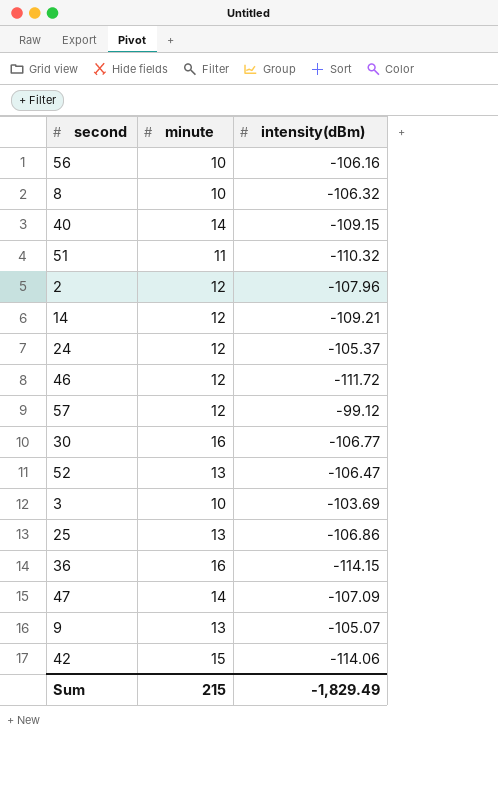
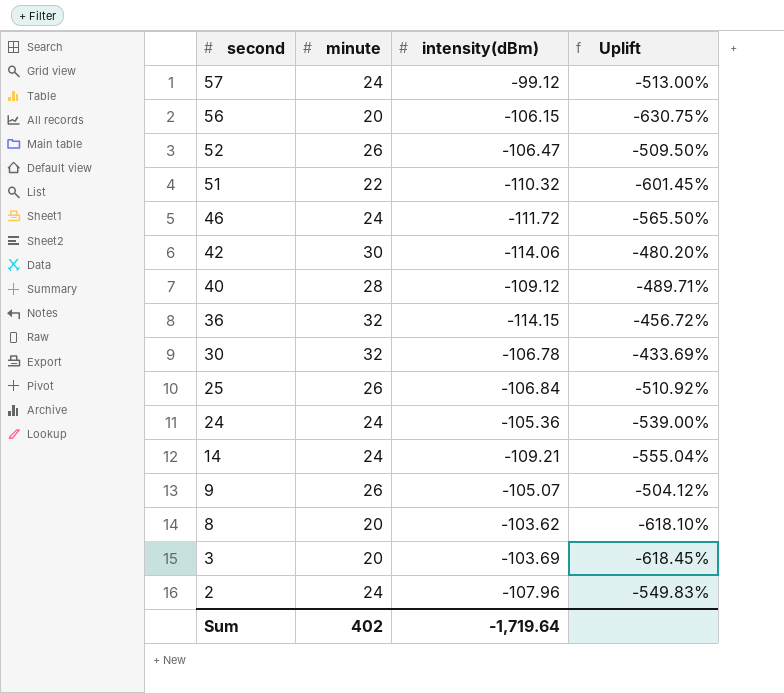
row order: none -> second descending
column Uplift | formula: none -> ([intensity(dBm)] - [minute]) / [minute]
row 47: 14 | -107.09 -> none
57 | minute: 12 -> 24
56 | minute: 10 -> 20
56 | intensity(dBm): -106.16 -> -106.15
52 | minute: 13 -> 26
51 | minute: 11 -> 22
46 | minute: 12 -> 24
42 | minute: 15 -> 30
40 | minute: 14 -> 28
40 | intensity(dBm): -109.15 -> -109.12
36 | minute: 16 -> 32
30 | minute: 16 -> 32
30 | intensity(dBm): -106.77 -> -106.78
25 | minute: 13 -> 26
25 | intensity(dBm): -106.86 -> -106.84
24 | minute: 12 -> 24
24 | intensity(dBm): -105.37 -> -105.36
14 | minute: 12 -> 24
9 | minute: 13 -> 26
8 | minute: 10 -> 20
8 | intensity(dBm): -106.32 -> -103.62
3 | minute: 10 -> 20
2 | minute: 12 -> 24
Sum | minute: 215 -> 402
Sum | intensity(dBm): -1,829.49 -> -1,719.64

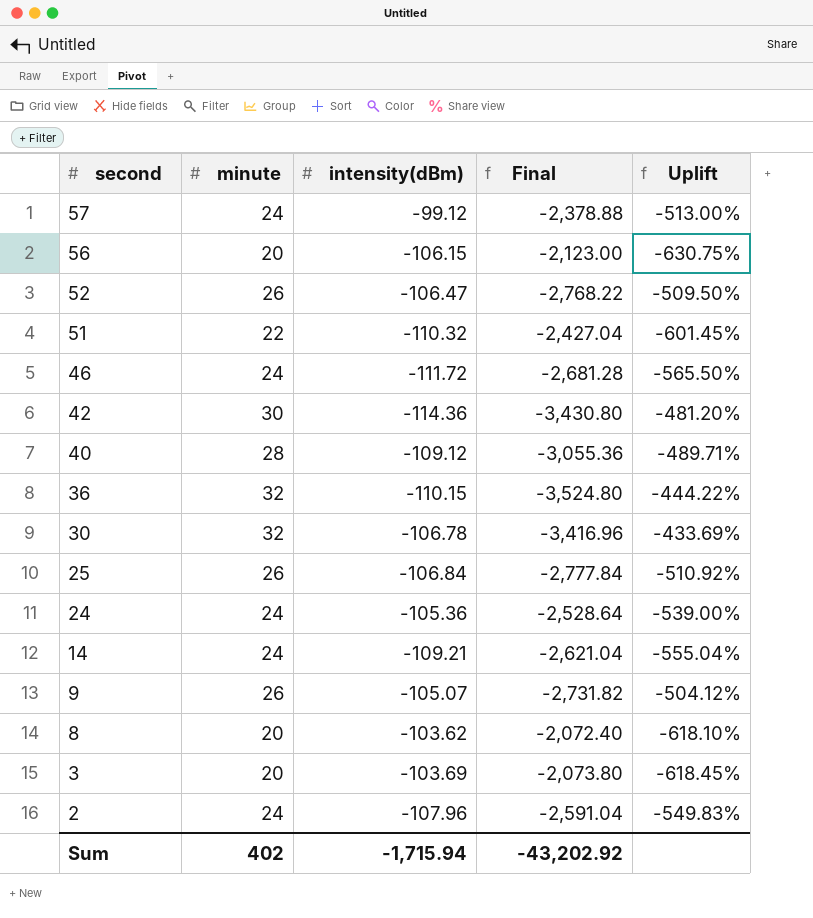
column Final | formula: none -> [minute] * [intensity(dBm)]
42 | intensity(dBm): -114.06 -> -114.36
42 | Uplift: -480.20% -> -481.20%
36 | intensity(dBm): -114.15 -> -110.15
36 | Uplift: -456.72% -> -444.22%
Sum | intensity(dBm): -1,719.64 -> -1,715.94

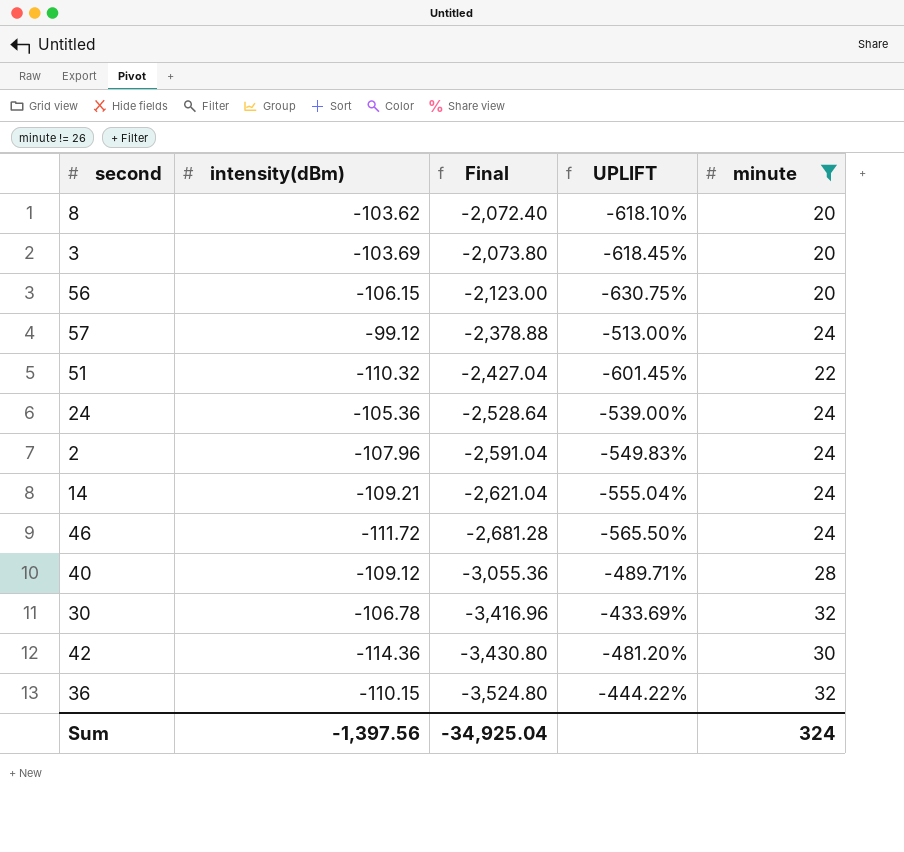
filter: none -> minute != 26
row order: second descending -> Final descending
column name: Uplift -> UPLIFT
column minute | position: 2 -> 5
Sum | intensity(dBm): -1,715.94 -> -1,397.56
Sum | Final: -43,202.92 -> -34,925.04
Sum | minute: 402 -> 324

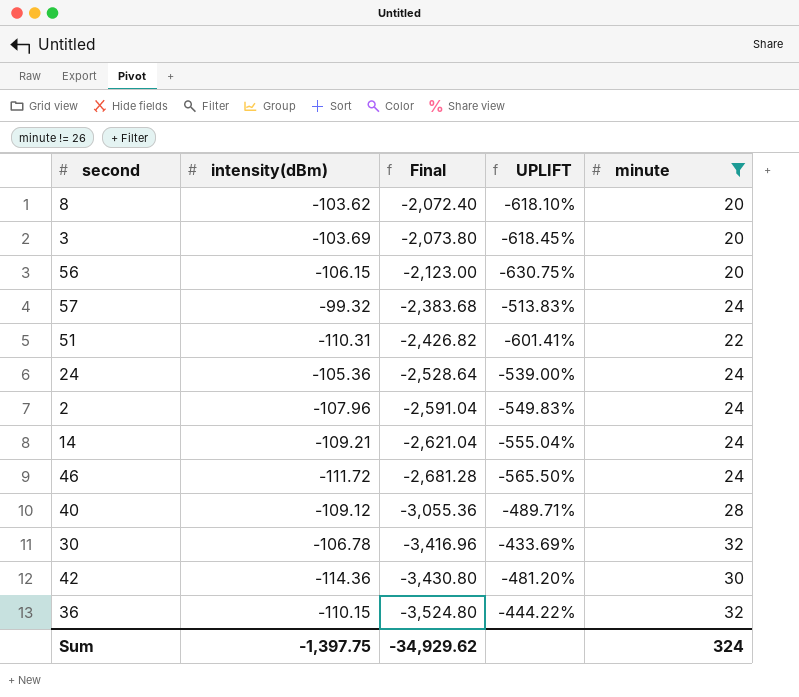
57 | intensity(dBm): -99.12 -> -99.32
57 | Final: -2,378.88 -> -2,383.68
57 | UPLIFT: -513.00% -> -513.83%
51 | intensity(dBm): -110.32 -> -110.31
51 | Final: -2,427.04 -> -2,426.82
51 | UPLIFT: -601.45% -> -601.41%
Sum | intensity(dBm): -1,397.56 -> -1,397.75
Sum | Final: -34,925.04 -> -34,929.62

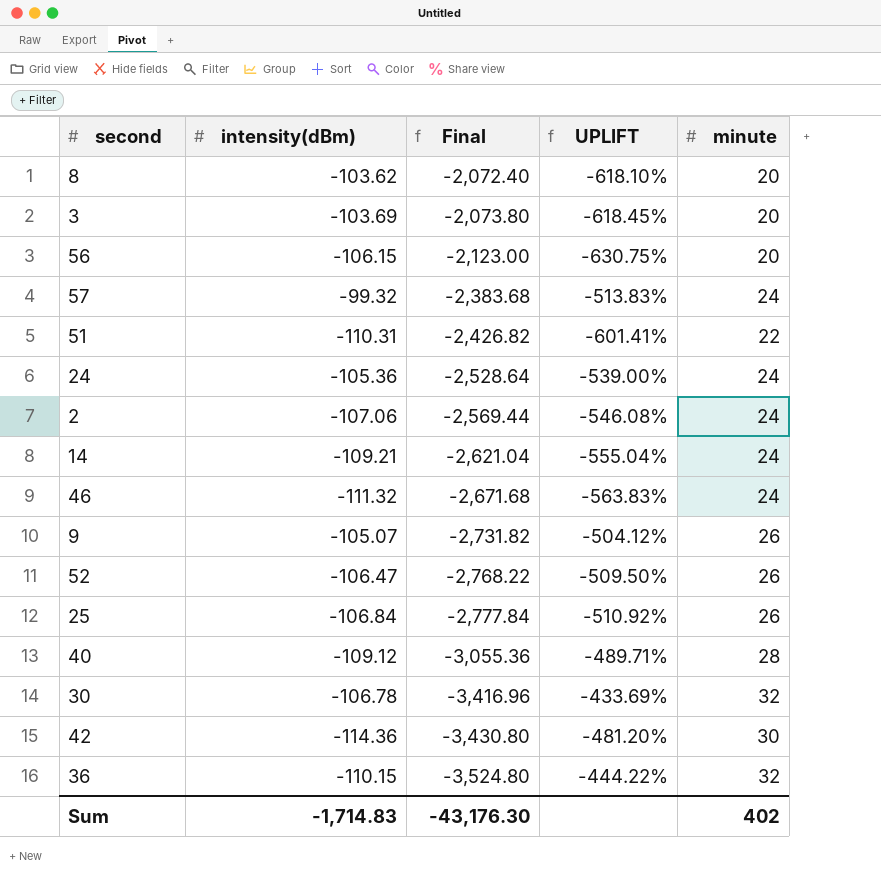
filter: minute != 26 -> none
2 | intensity(dBm): -107.96 -> -107.06
2 | Final: -2,591.04 -> -2,569.44
2 | UPLIFT: -549.83% -> -546.08%
46 | intensity(dBm): -111.72 -> -111.32
46 | Final: -2,681.28 -> -2,671.68
46 | UPLIFT: -565.50% -> -563.83%
Sum | intensity(dBm): -1,397.75 -> -1,714.83
Sum | Final: -34,929.62 -> -43,176.30
Sum | minute: 324 -> 402

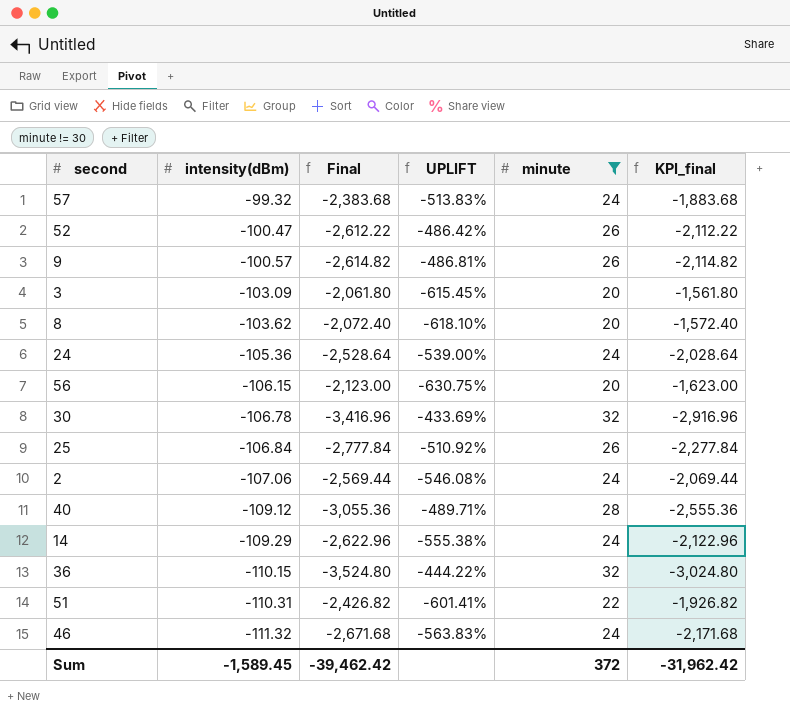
filter: none -> minute != 30
row order: Final descending -> intensity(dBm) descending
column KPI_final | formula: none -> [Final] + 500
52 | intensity(dBm): -106.47 -> -100.47
52 | Final: -2,768.22 -> -2,612.22
52 | UPLIFT: -509.50% -> -486.42%
9 | intensity(dBm): -105.07 -> -100.57
9 | Final: -2,731.82 -> -2,614.82
9 | UPLIFT: -504.12% -> -486.81%
3 | intensity(dBm): -103.69 -> -103.09
3 | Final: -2,073.80 -> -2,061.80
3 | UPLIFT: -618.45% -> -615.45%
14 | intensity(dBm): -109.21 -> -109.29
14 | Final: -2,621.04 -> -2,622.96
14 | UPLIFT: -555.04% -> -555.38%
Sum | intensity(dBm): -1,714.83 -> -1,589.45
Sum | Final: -43,176.30 -> -39,462.42
Sum | minute: 402 -> 372

